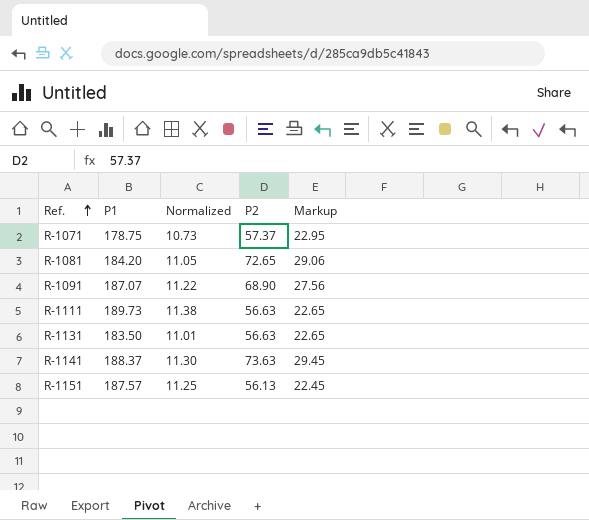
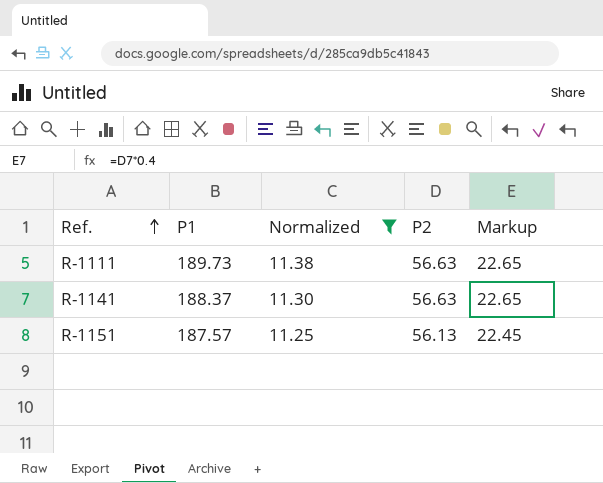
filter: none -> Normalized >= 11.25
R-1141 | P2: 73.63 -> 56.63
R-1141 | Markup: 29.45 -> 22.65

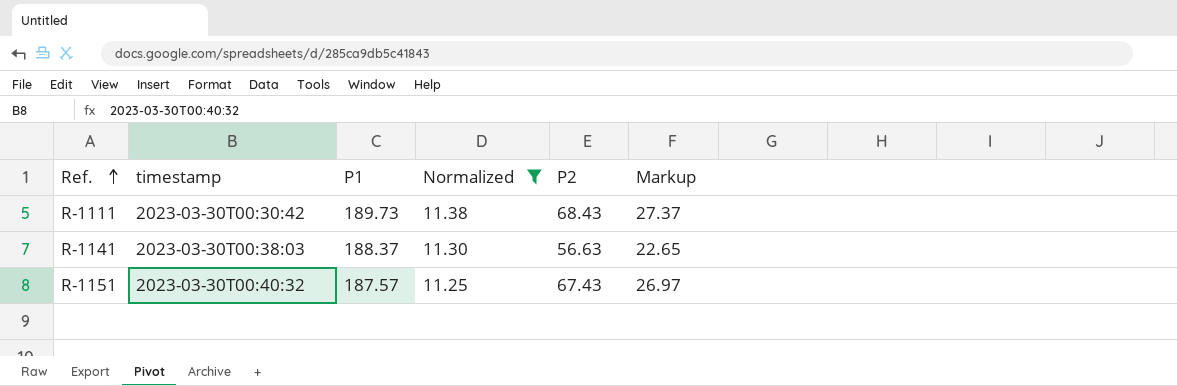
column timestamp | position: none -> 2
R-1111 | P2: 56.63 -> 68.43
R-1111 | Markup: 22.65 -> 27.37
R-1151 | P2: 56.13 -> 67.43
R-1151 | Markup: 22.45 -> 26.97

